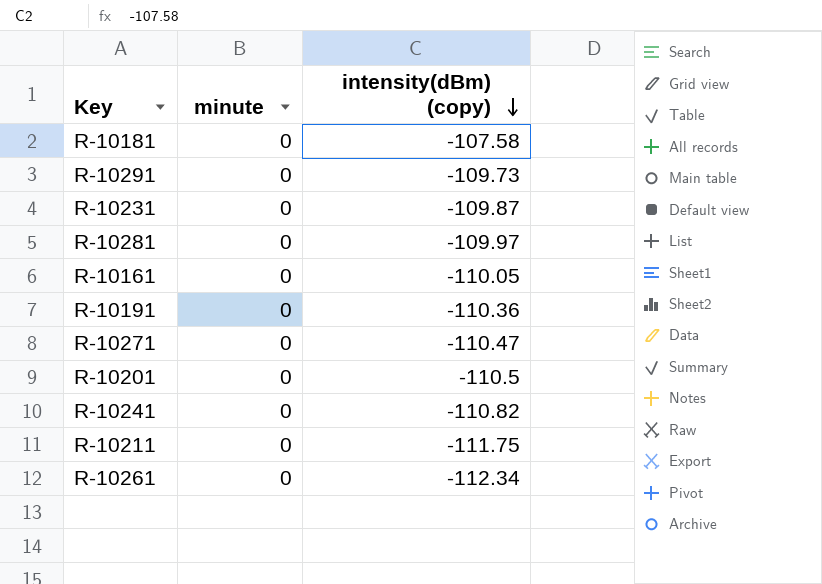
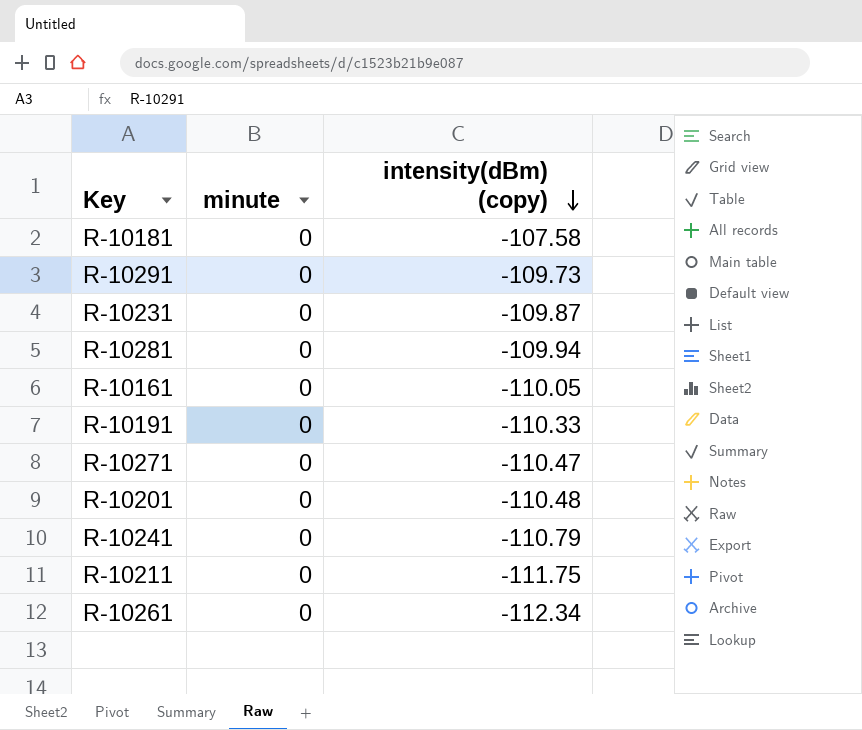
R-10281 | intensity(dBm) (copy): -109.97 -> -109.94
R-10191 | intensity(dBm) (copy): -110.36 -> -110.33
R-10201 | intensity(dBm) (copy): -110.5 -> -110.48
R-10241 | intensity(dBm) (copy): -110.82 -> -110.79

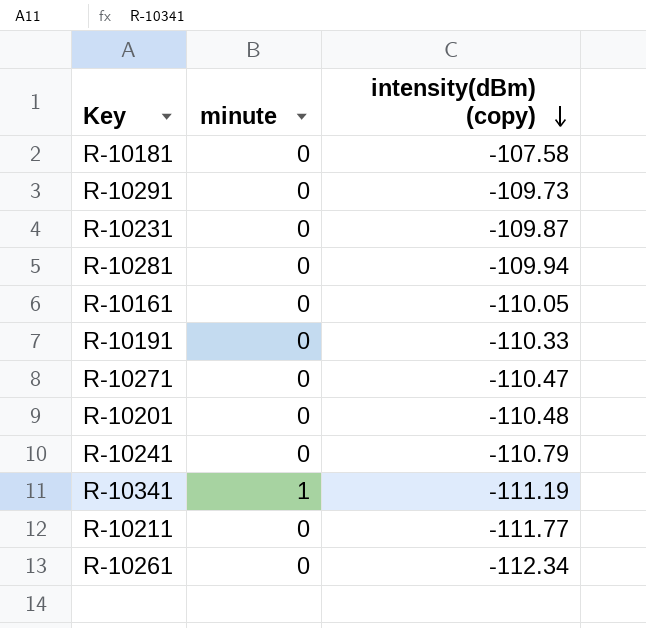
row R-10341: none -> 1 | -111.19
R-10211 | intensity(dBm) (copy): -111.75 -> -111.77

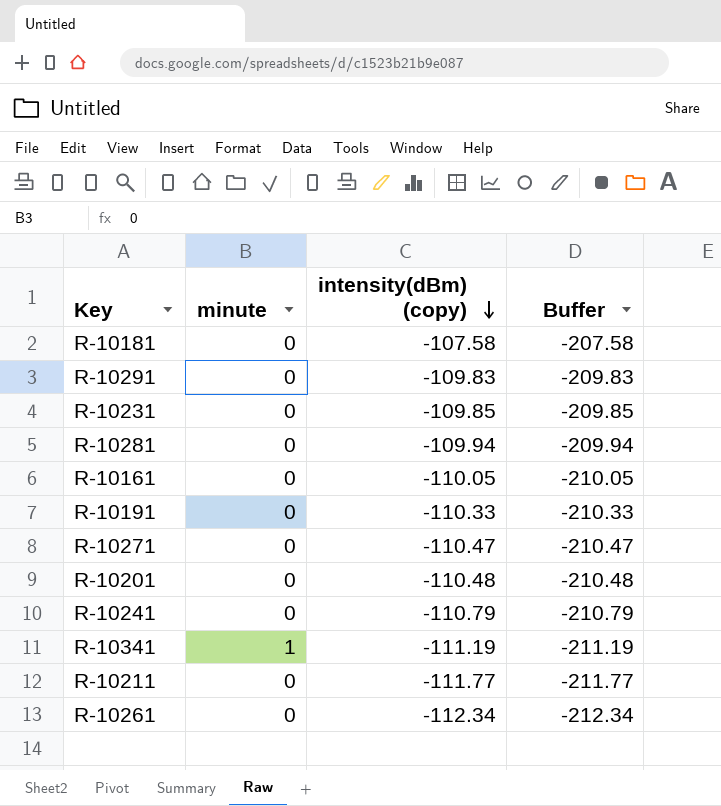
column Buffer | formula: none -> [intensity(dBm) (copy)] - 100
R-10291 | intensity(dBm) (copy): -109.73 -> -109.83
R-10231 | intensity(dBm) (copy): -109.87 -> -109.85

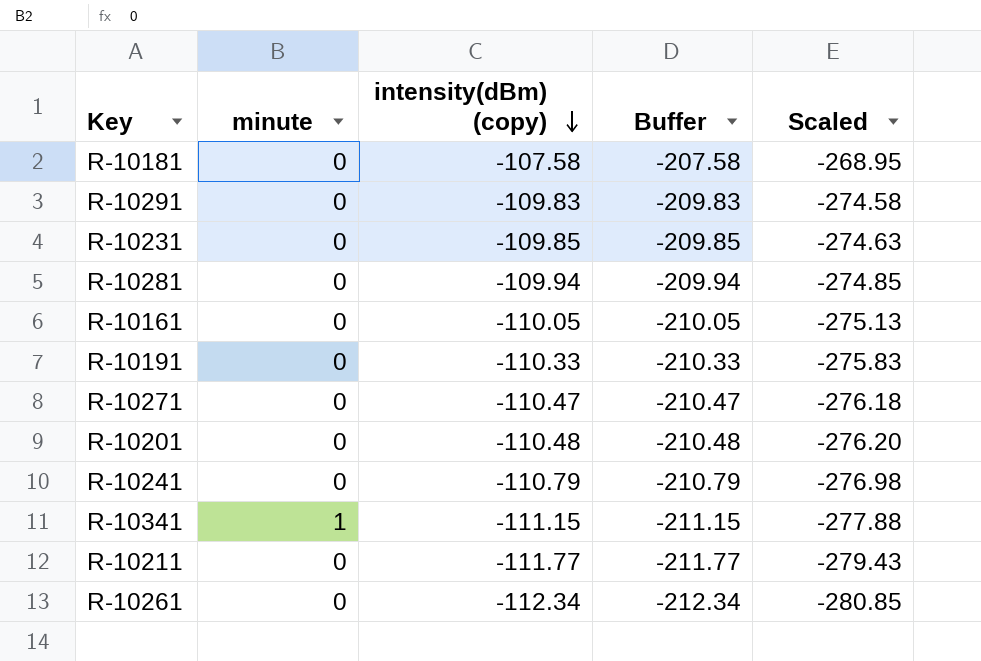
column Scaled | formula: none -> [intensity(dBm) (copy)] * 2.5
R-10341 | intensity(dBm) (copy): -111.19 -> -111.15
R-10341 | Buffer: -211.19 -> -211.15

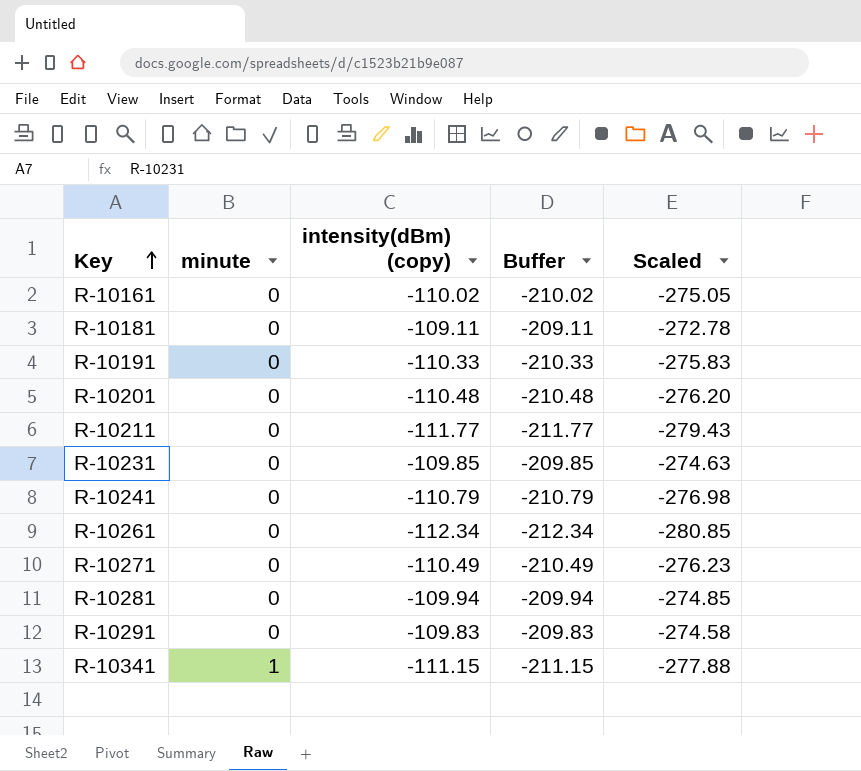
row order: intensity(dBm) (copy) descending -> Key ascending
R-10161 | intensity(dBm) (copy): -110.05 -> -110.02
R-10161 | Buffer: -210.05 -> -210.02
R-10161 | Scaled: -275.13 -> -275.05
R-10181 | intensity(dBm) (copy): -107.58 -> -109.11
R-10181 | Buffer: -207.58 -> -209.11
R-10181 | Scaled: -268.95 -> -272.78
R-10271 | intensity(dBm) (copy): -110.47 -> -110.49
R-10271 | Buffer: -210.47 -> -210.49
R-10271 | Scaled: -276.18 -> -276.23

